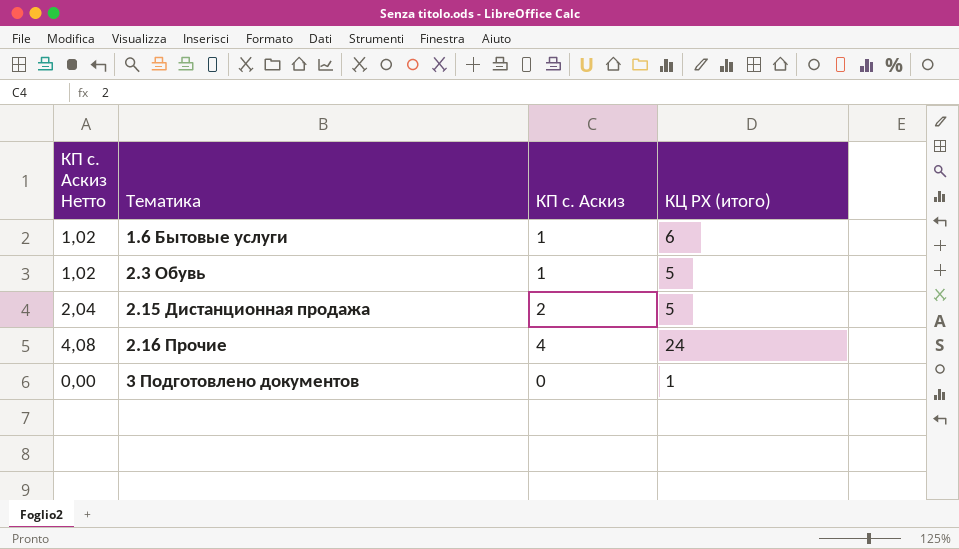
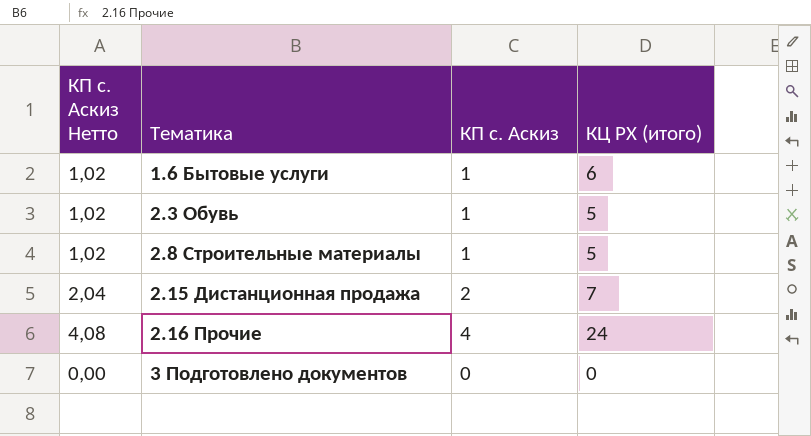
row 2.8 Строительные материалы: none -> 1,02 | 1 | 5
2.15 Дистанционная продажа | КЦ РХ (итого): 5 -> 7
3 Подготовлено документов | КЦ РХ (итого): 1 -> 0

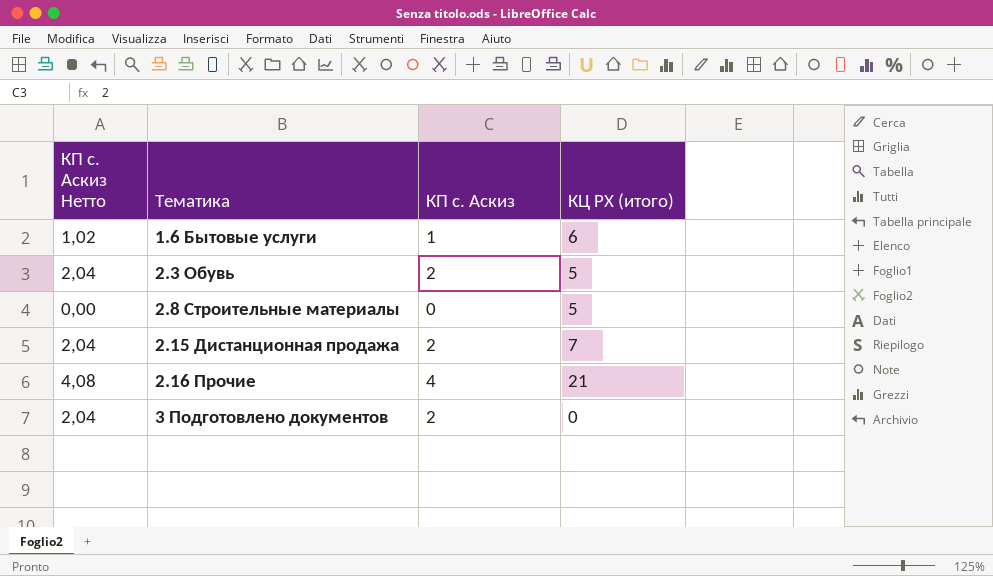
2.3 Обувь | КП с. Аскиз Нетто: 1,02 -> 2,04
2.3 Обувь | КП с. Аскиз: 1 -> 2
2.8 Строительные материалы | КП с. Аскиз Нетто: 1,02 -> 0,00
2.8 Строительные материалы | КП с. Аскиз: 1 -> 0
2.16 Прочие | КЦ РХ (итого): 24 -> 21
3 Подготовлено документов | КП с. Аскиз Нетто: 0,00 -> 2,04
3 Подготовлено документов | КП с. Аскиз: 0 -> 2

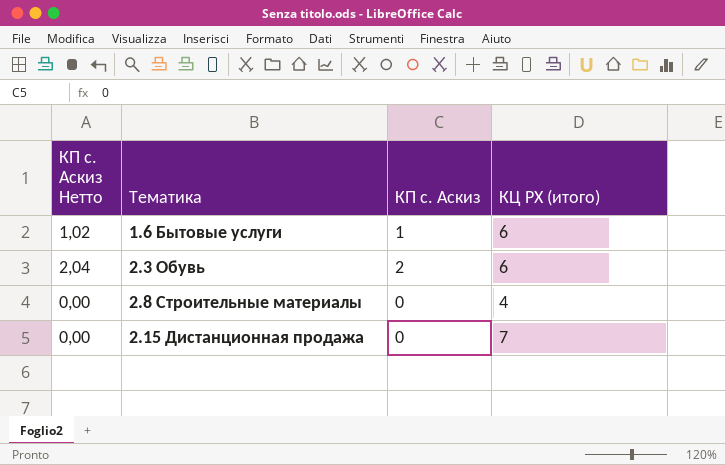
row 2.16 Прочие: 4,08 | 4 | 21 -> none
row 3 Подготовлено документов: 2,04 | 2 | 0 -> none
2.3 Обувь | КЦ РХ (итого): 5 -> 6
2.8 Строительные материалы | КЦ РХ (итого): 5 -> 4
2.15 Дистанционная продажа | КП с. Аскиз Нетто: 2,04 -> 0,00
2.15 Дистанционная продажа | КП с. Аскиз: 2 -> 0

